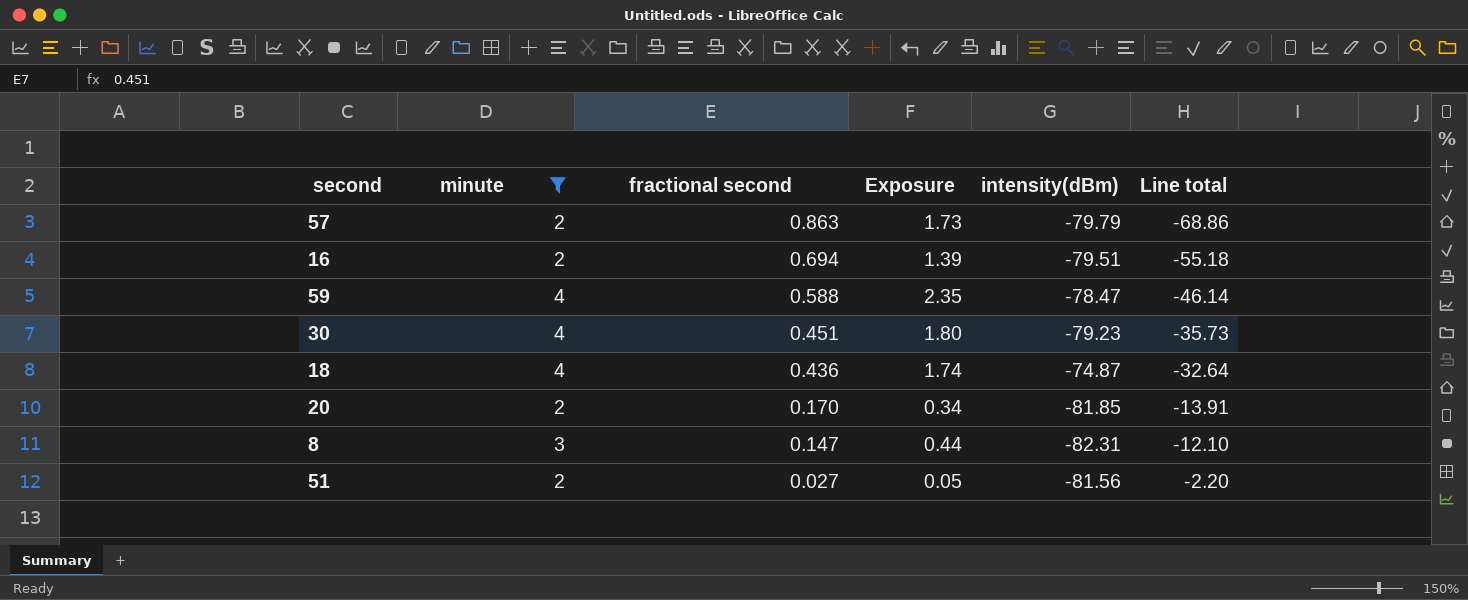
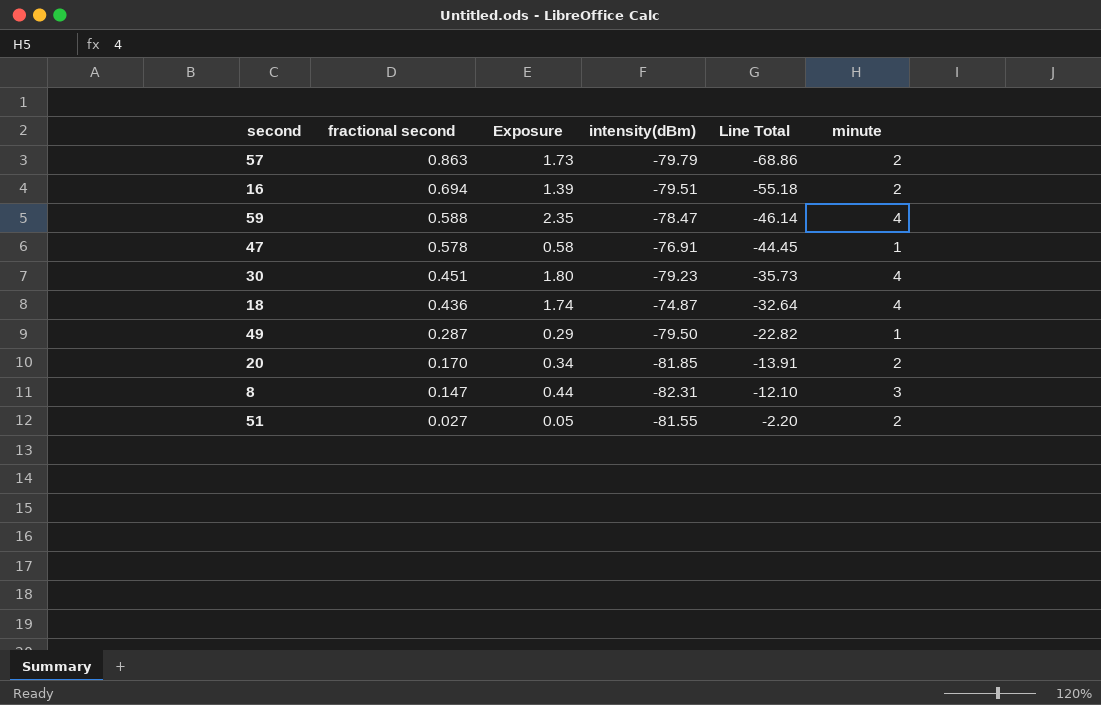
filter: minute != 1 -> none
column name: Line total -> Line Total
column minute | position: 2 -> 6
51 | intensity(dBm): -81.56 -> -81.55

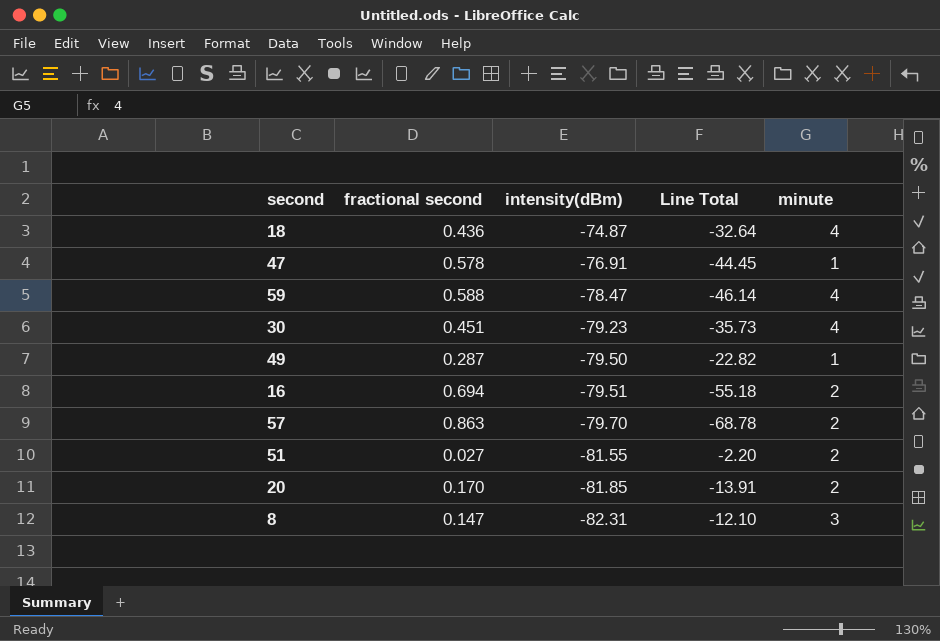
row order: fractional second descending -> intensity(dBm) descending
column Exposure | formula: [fractional second] * [minute] -> none
57 | intensity(dBm): -79.79 -> -79.70
57 | Line Total: -68.86 -> -68.78

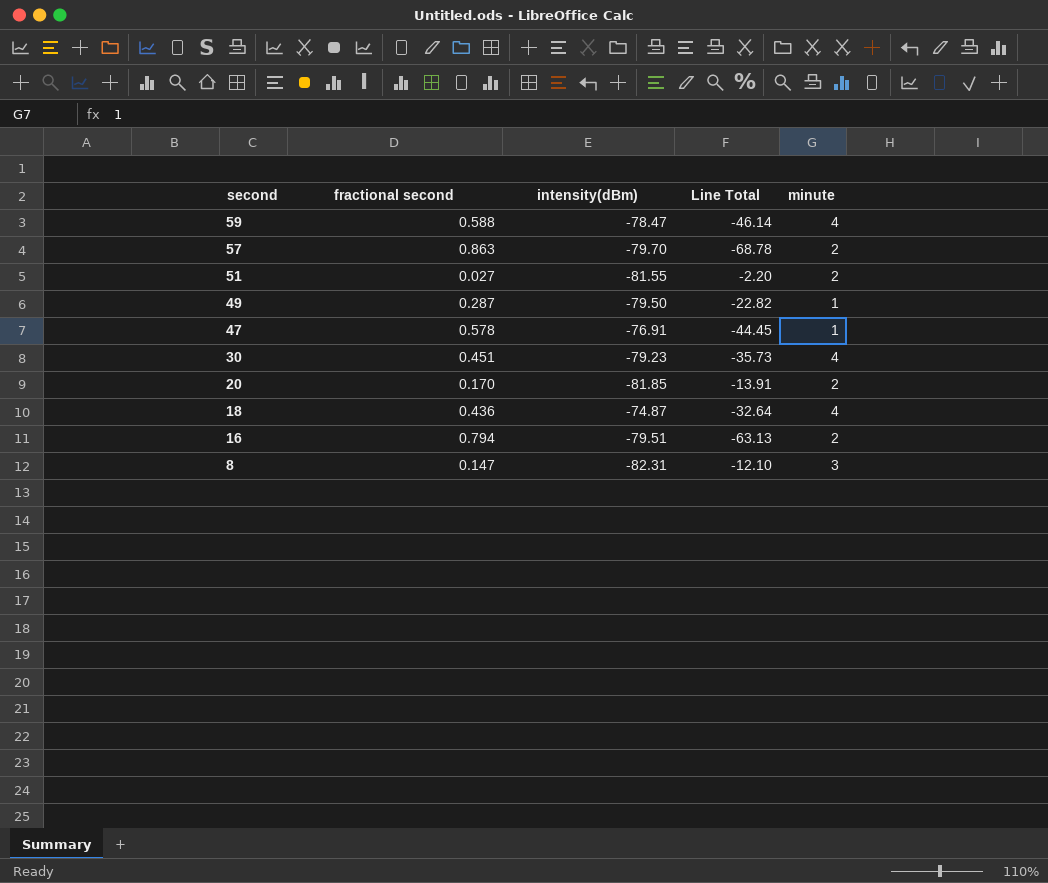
row order: intensity(dBm) descending -> second descending
16 | fractional second: 0.694 -> 0.794
16 | Line Total: -55.18 -> -63.13

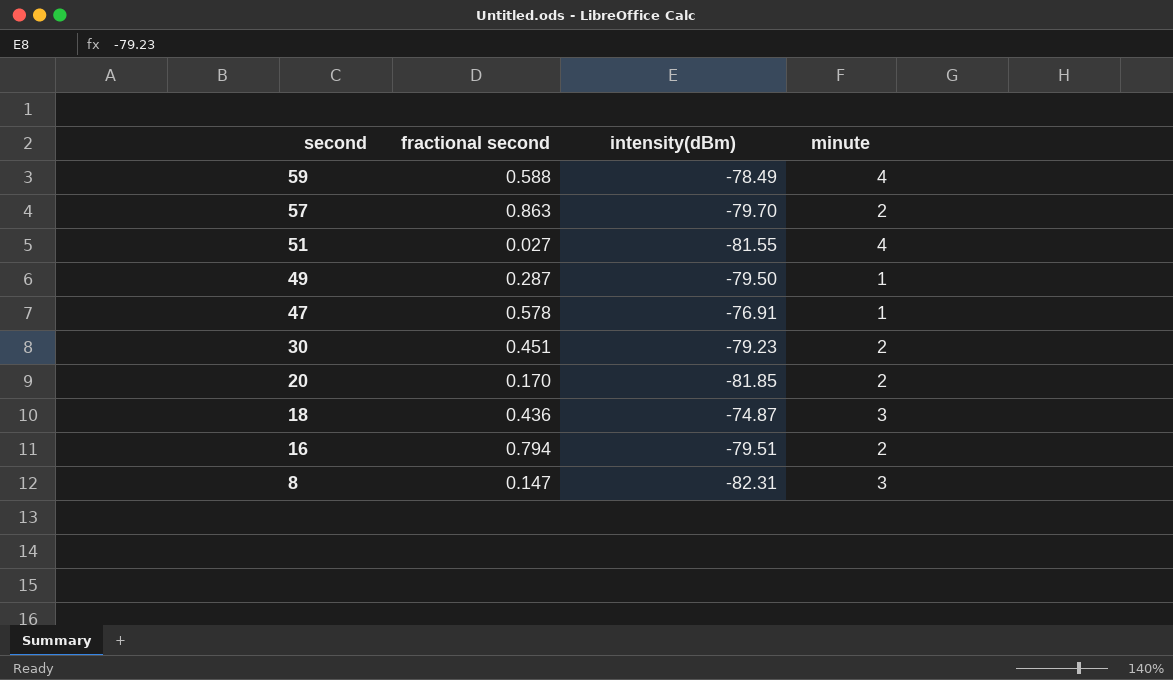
column Line Total | formula: [fractional second] * [intensity(dBm)] -> none
59 | intensity(dBm): -78.47 -> -78.49
51 | minute: 2 -> 4
30 | minute: 4 -> 2
18 | minute: 4 -> 3

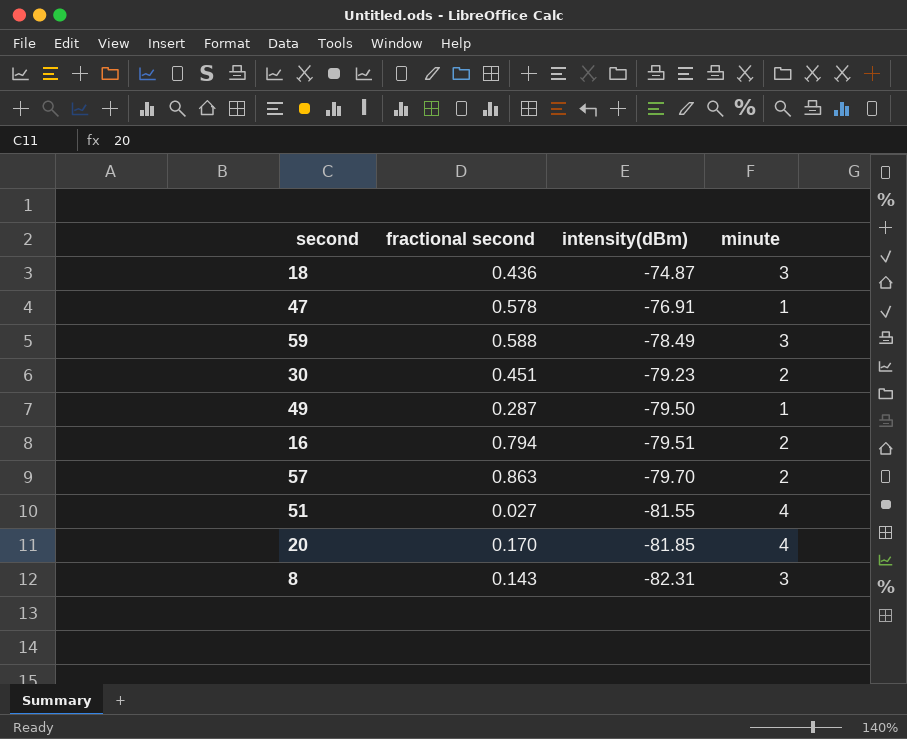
row order: second descending -> intensity(dBm) descending
59 | minute: 4 -> 3
20 | minute: 2 -> 4
8 | fractional second: 0.147 -> 0.143

